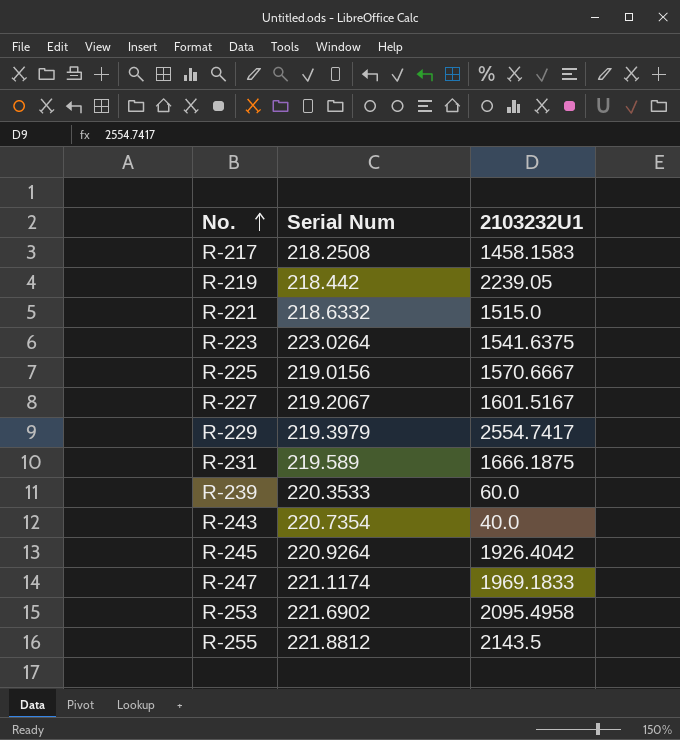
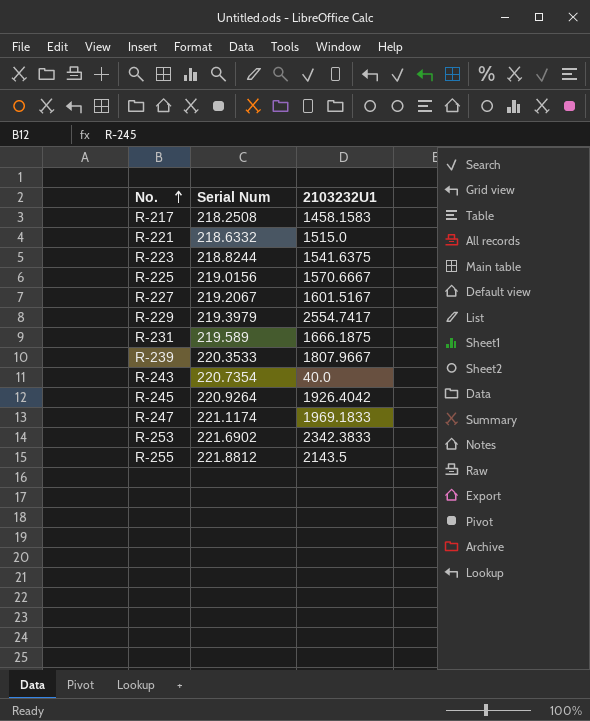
row R-219: 218.442 | 2239.05 -> none
R-223 | Serial Num: 223.0264 -> 218.8244
R-239 | 2103232U1: 60.0 -> 1807.9667
R-253 | 2103232U1: 2095.4958 -> 2342.3833

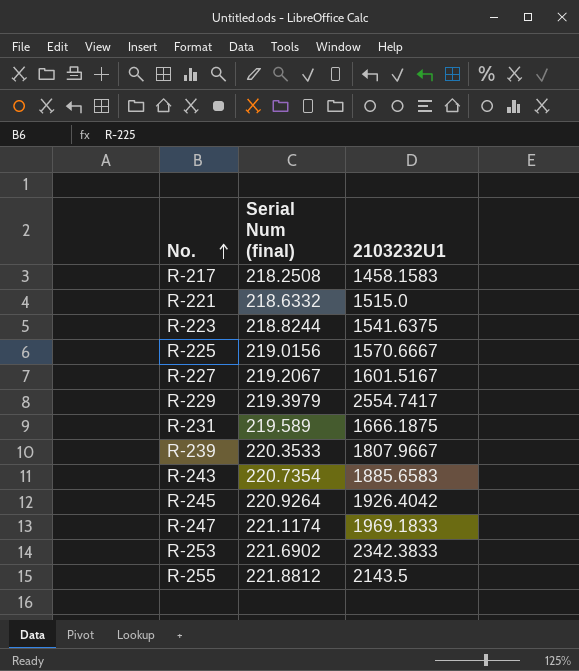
column name: Serial Num -> Serial Num (final)
R-243 | 2103232U1: 40.0 -> 1885.6583

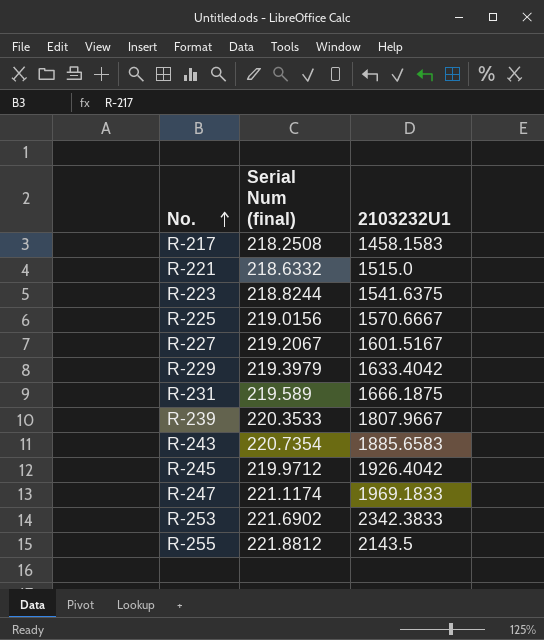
R-229 | 2103232U1: 2554.7417 -> 1633.4042
R-245 | Serial Num (final): 220.9264 -> 219.9712

